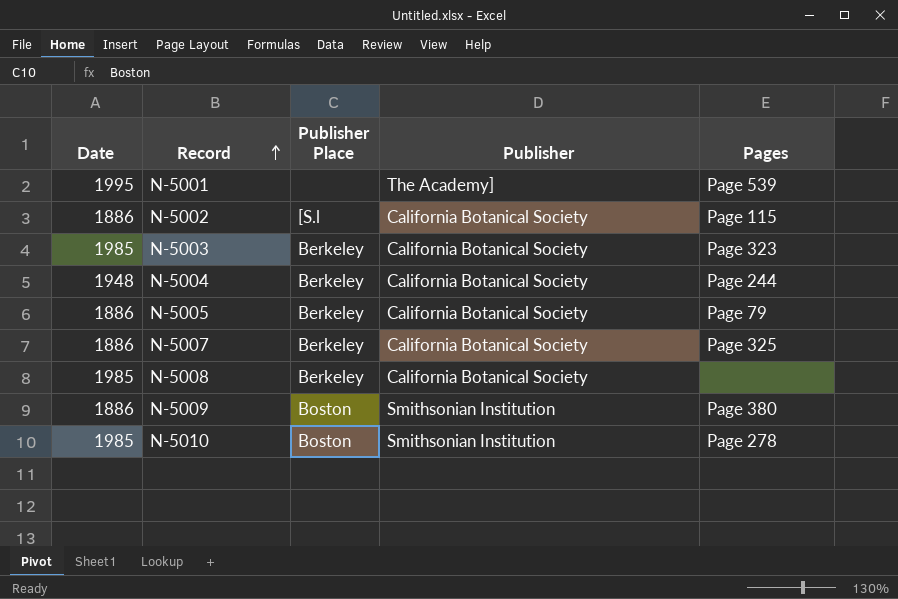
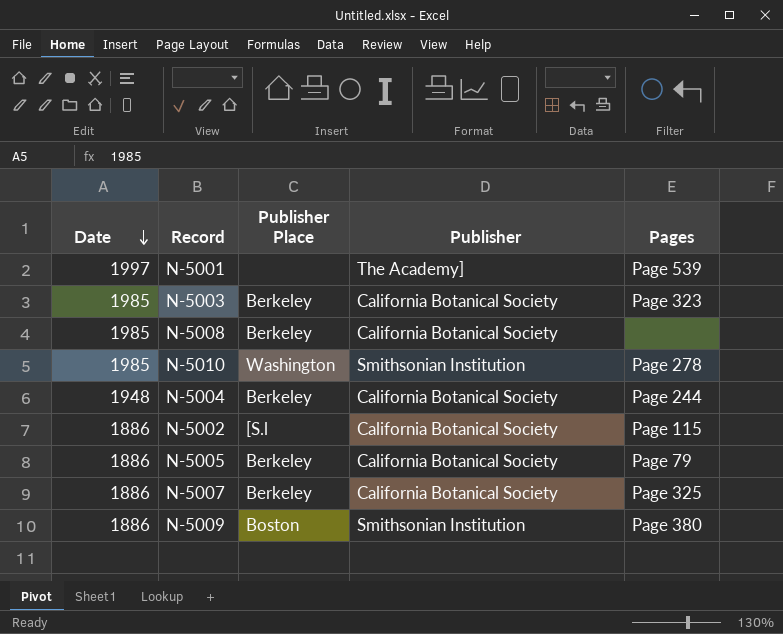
row order: Record ascending -> Date descending
N-5001 | Date: 1995 -> 1997
N-5010 | Publisher Place: Boston -> Washington

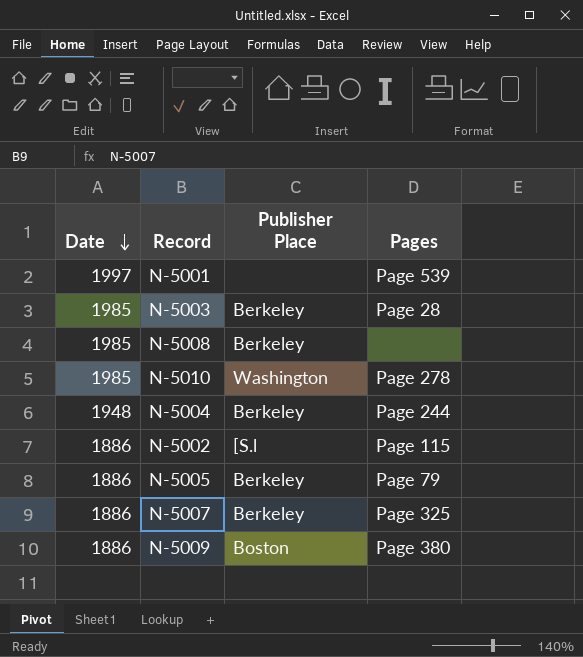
column Publisher | position: 4 -> none
N-5003 | Pages: Page 323 -> Page 28

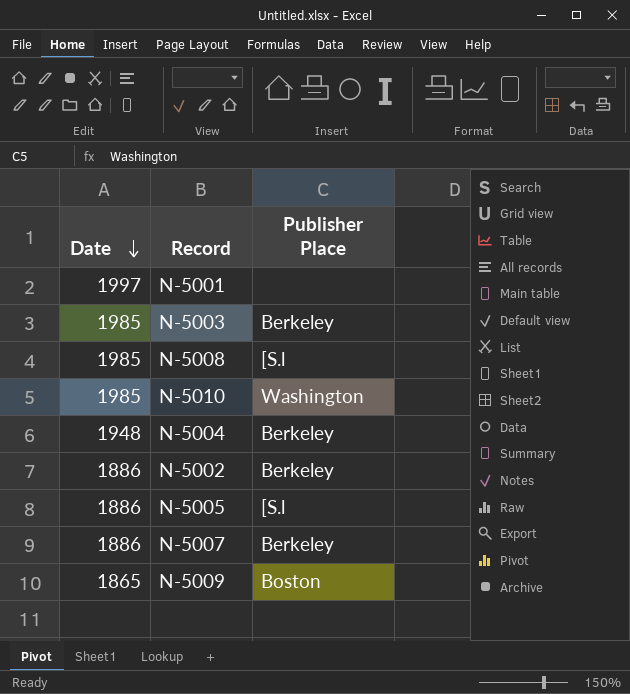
column Pages | position: 4 -> none
N-5008 | Publisher Place: Berkeley -> [S.l
N-5002 | Publisher Place: [S.l -> Berkeley
N-5005 | Publisher Place: Berkeley -> [S.l
N-5009 | Date: 1886 -> 1865

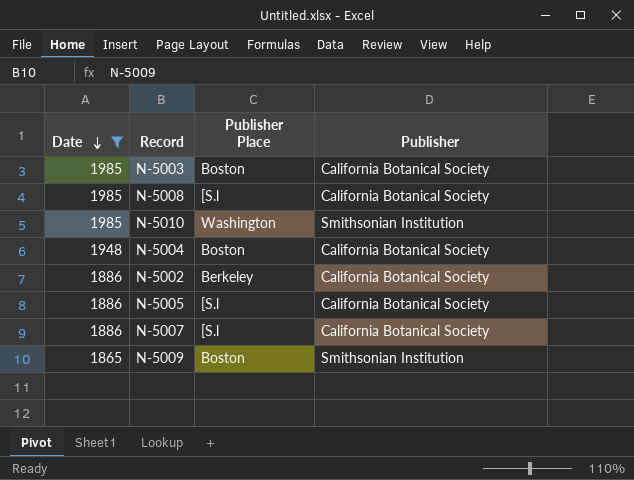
filter: none -> Date != 1997
column Publisher | position: none -> 4
N-5003 | Publisher Place: Berkeley -> Boston
N-5004 | Publisher Place: Berkeley -> Boston
N-5007 | Publisher Place: Berkeley -> [S.l

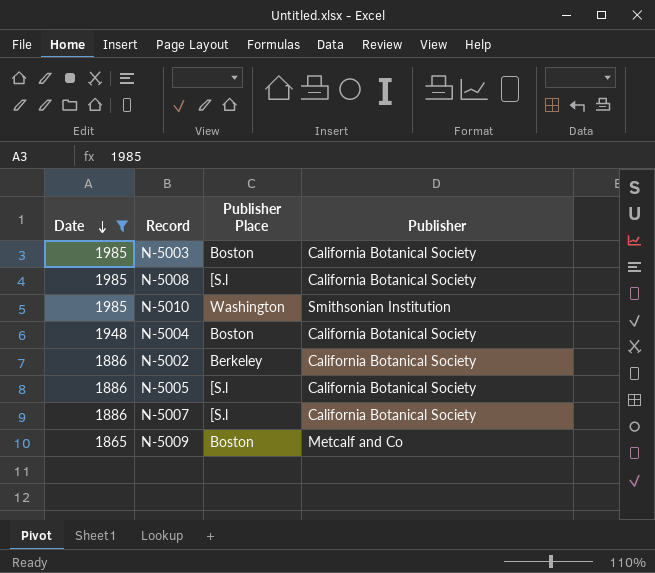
N-5009 | Publisher: Smithsonian Institution -> Metcalf and Co

